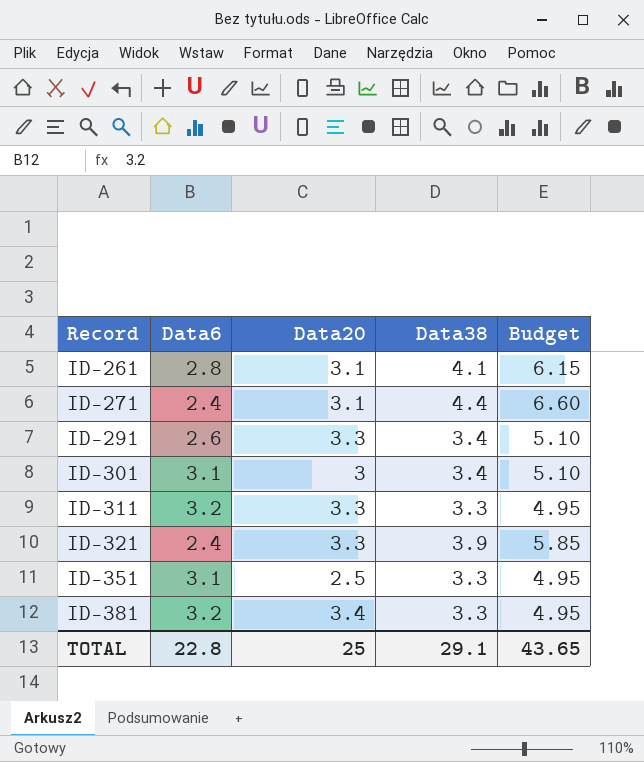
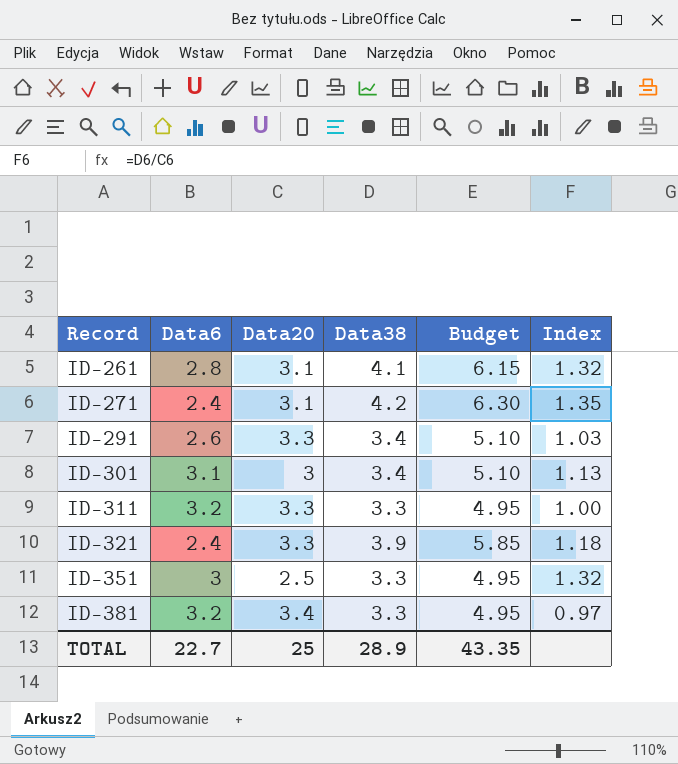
column Index | formula: none -> [Data38] / [Data20]
ID-271 | Data38: 4.4 -> 4.2
ID-271 | Budget: 6.60 -> 6.30
ID-351 | Data6: 3.1 -> 3
TOTAL | Data6: 22.8 -> 22.7
TOTAL | Data38: 29.1 -> 28.9
TOTAL | Budget: 43.65 -> 43.35

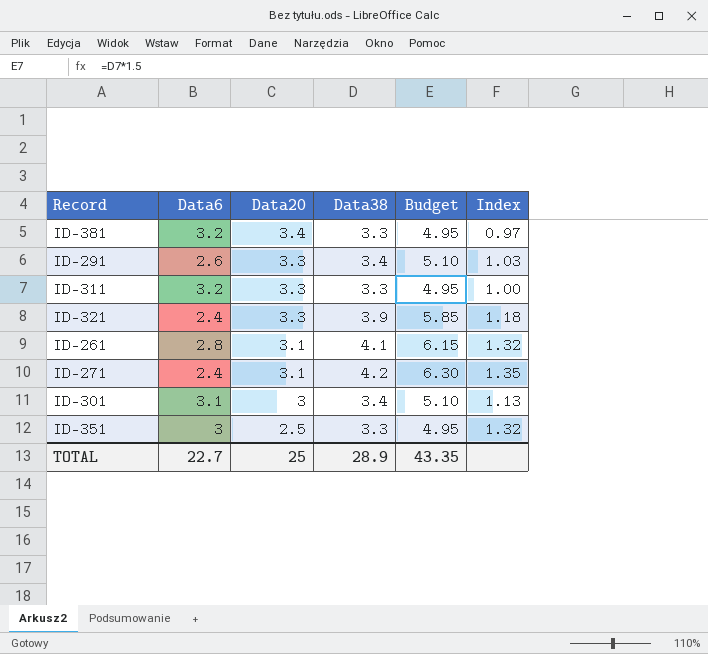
row order: Record ascending -> Data20 descending

